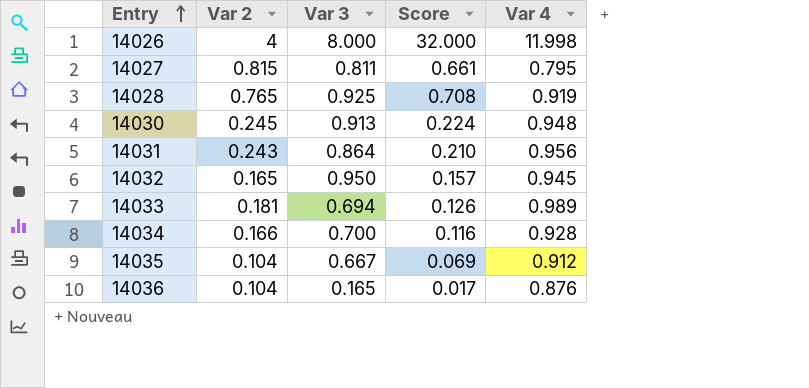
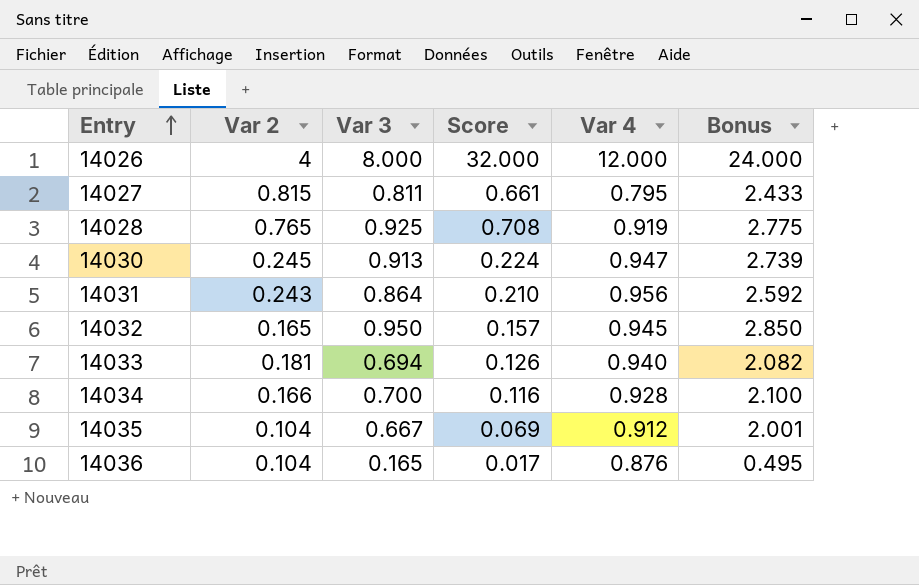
column Bonus | formula: none -> [Var 3] * 3
14026 | Var 4: 11.998 -> 12.000
14030 | Var 4: 0.948 -> 0.947
14033 | Var 4: 0.989 -> 0.940

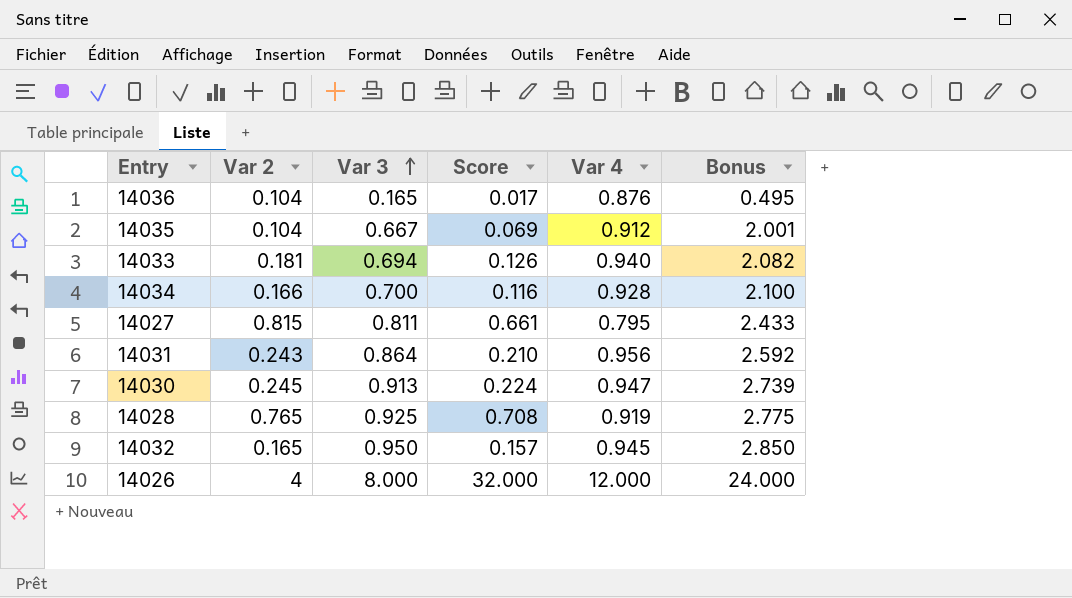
row order: Entry ascending -> Var 3 ascending

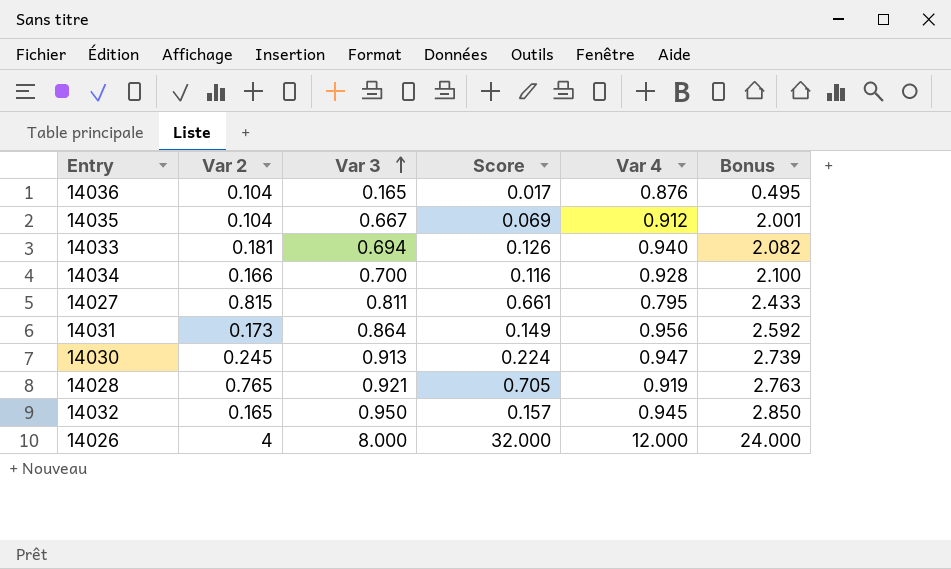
14031 | Var 2: 0.243 -> 0.173
14031 | Score: 0.210 -> 0.149
14028 | Var 3: 0.925 -> 0.921
14028 | Score: 0.708 -> 0.705
14028 | Bonus: 2.775 -> 2.763

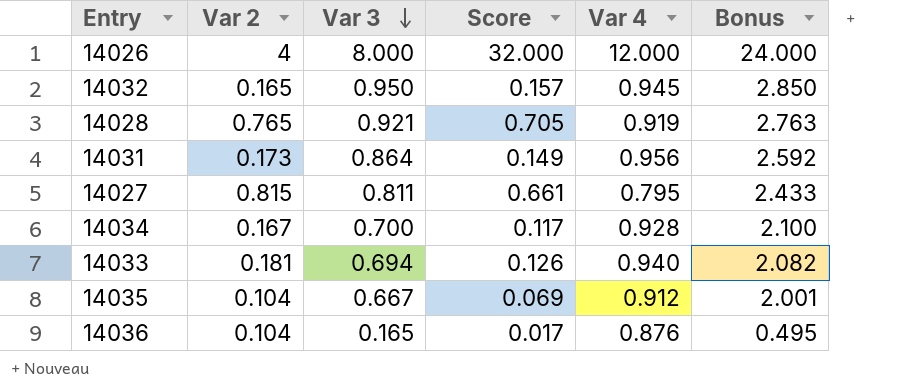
row order: Var 3 ascending -> Var 3 descending
row 14030: 0.245 | 0.913 | 0.224 | 0.947 | 2.739 -> none
14034 | Var 2: 0.166 -> 0.167
14034 | Score: 0.116 -> 0.117

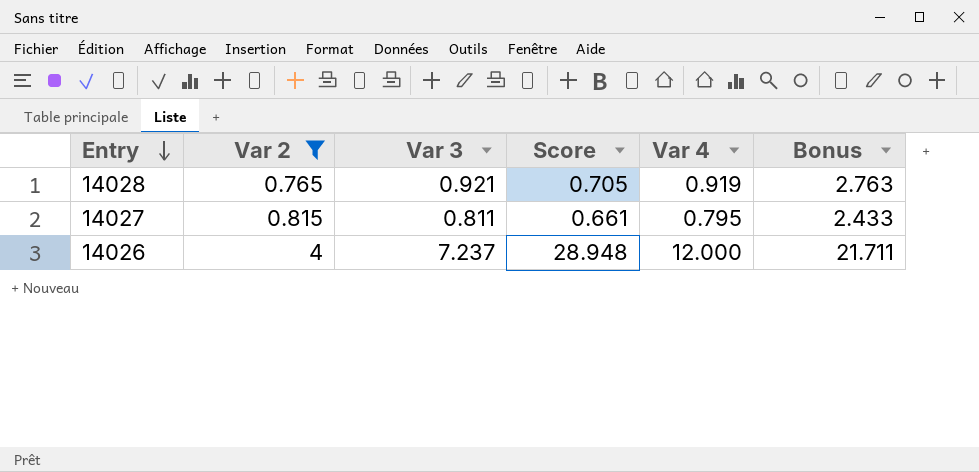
filter: none -> Var 2 >= 0.765
row order: Var 3 descending -> Entry descending
14026 | Var 3: 8.000 -> 7.237
14026 | Score: 32.000 -> 28.948
14026 | Bonus: 24.000 -> 21.711

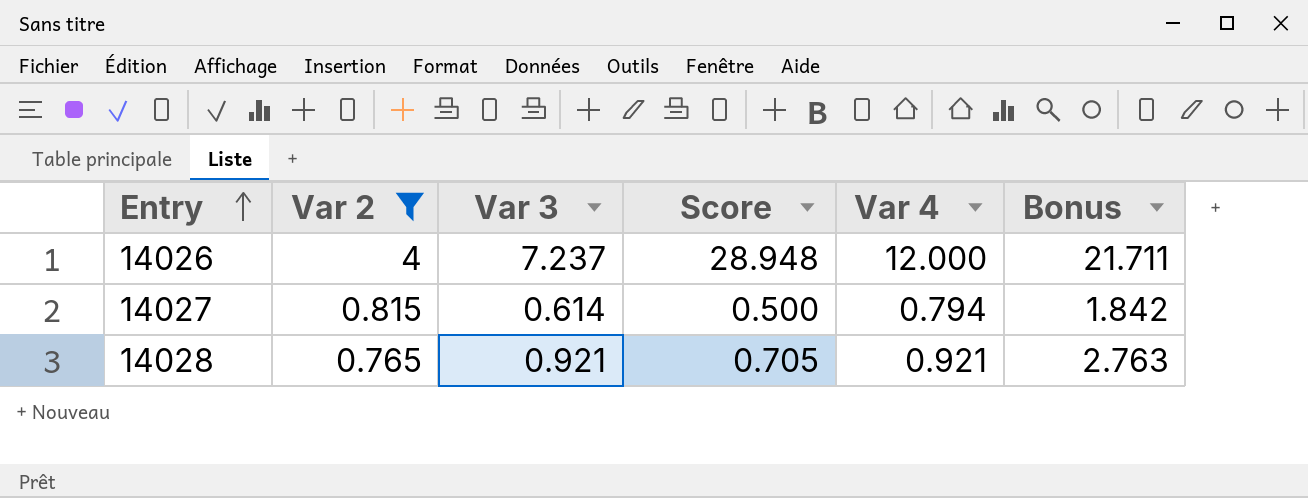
row order: Entry descending -> Entry ascending
14027 | Var 3: 0.811 -> 0.614
14027 | Score: 0.661 -> 0.500
14027 | Var 4: 0.795 -> 0.794
14027 | Bonus: 2.433 -> 1.842
14028 | Var 4: 0.919 -> 0.921

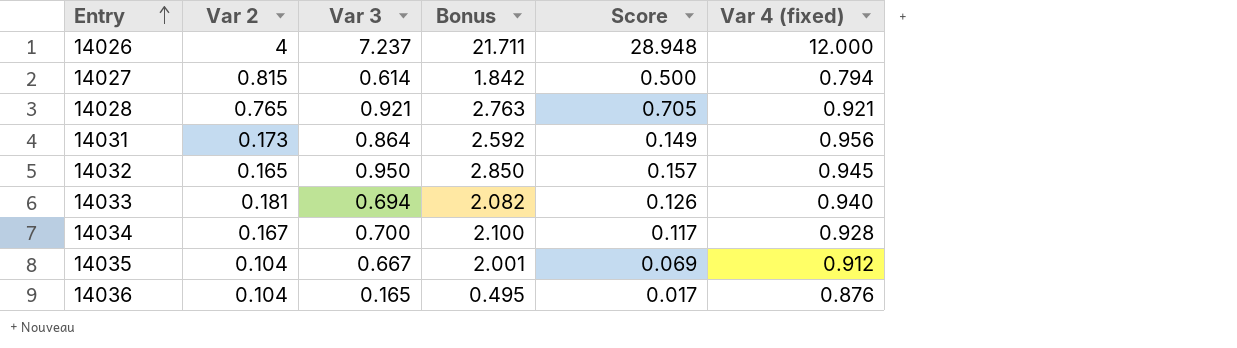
filter: Var 2 >= 0.765 -> none
column Bonus | position: 6 -> 4
column name: Var 4 -> Var 4 (fixed)

